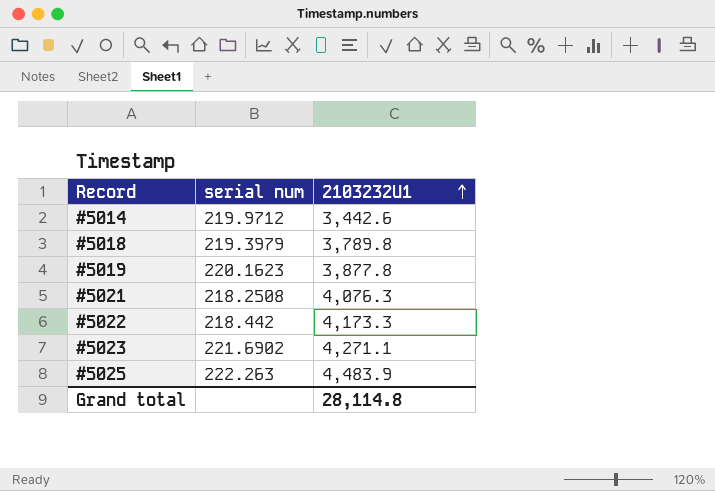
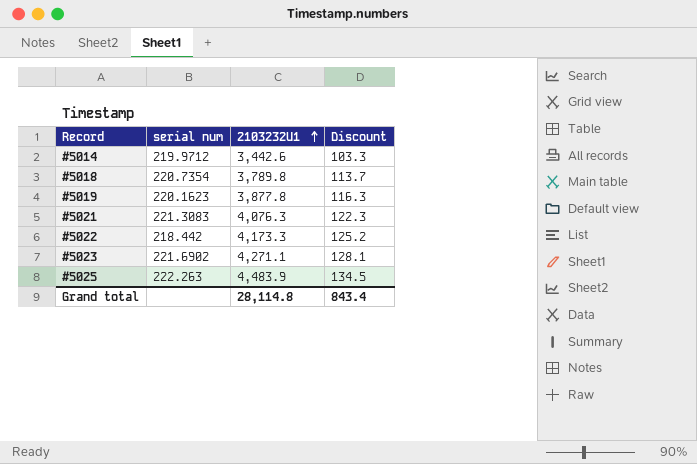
column Discount | formula: none -> [2103232U1] * 0.03
#5018 | serial num: 219.3979 -> 220.7354
#5021 | serial num: 218.2508 -> 221.3083

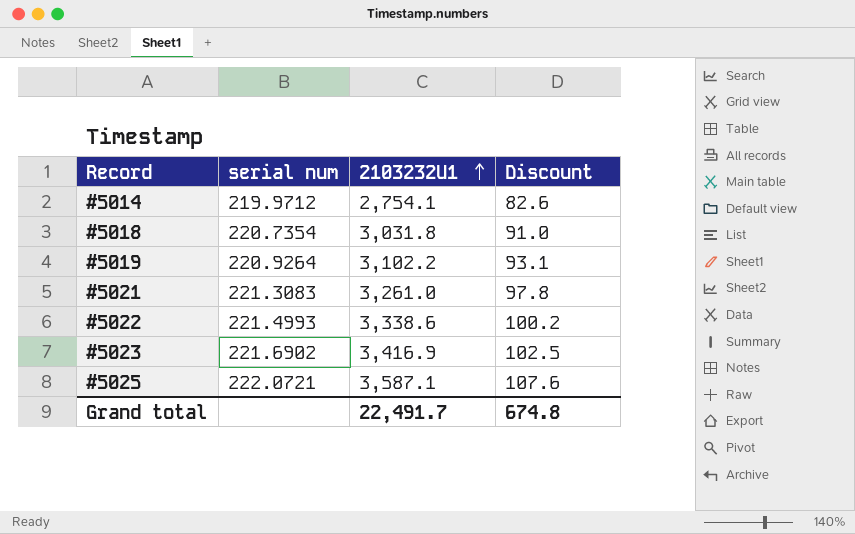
#5014 | 2103232U1: 3,442.6 -> 2,754.1
#5014 | Discount: 103.3 -> 82.6
#5018 | 2103232U1: 3,789.8 -> 3,031.8
#5018 | Discount: 113.7 -> 91.0
#5019 | serial num: 220.1623 -> 220.9264
#5019 | 2103232U1: 3,877.8 -> 3,102.2
#5019 | Discount: 116.3 -> 93.1
#5021 | 2103232U1: 4,076.3 -> 3,261.0
#5021 | Discount: 122.3 -> 97.8
#5022 | serial num: 218.442 -> 221.4993
#5022 | 2103232U1: 4,173.3 -> 3,338.6
#5022 | Discount: 125.2 -> 100.2
#5023 | 2103232U1: 4,271.1 -> 3,416.9
#5023 | Discount: 128.1 -> 102.5
#5025 | serial num: 222.263 -> 222.0721
#5025 | 2103232U1: 4,483.9 -> 3,587.1
#5025 | Discount: 134.5 -> 107.6
Grand total | 2103232U1: 28,114.8 -> 22,491.7
Grand total | Discount: 843.4 -> 674.8

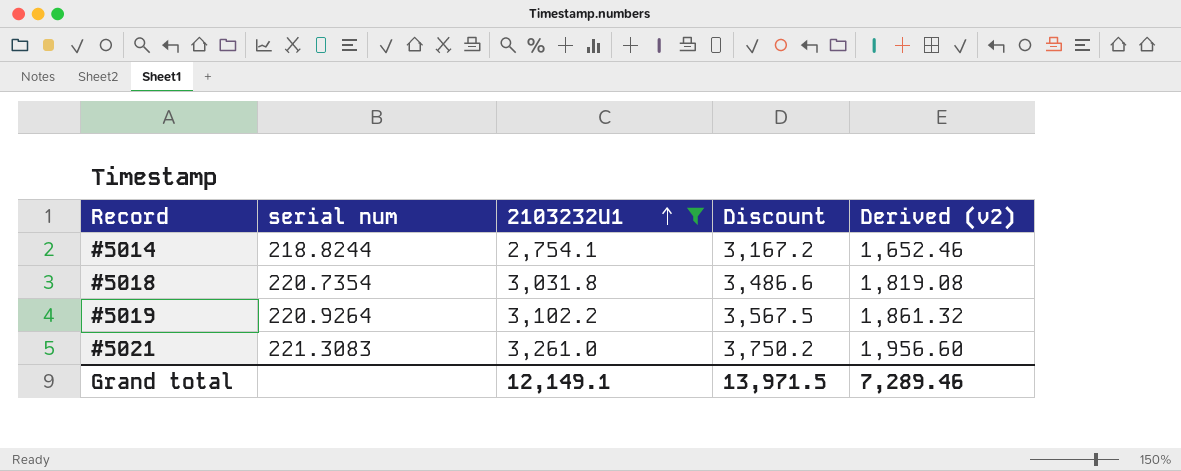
filter: none -> 2103232U1 <= 3,261.0
column Discount | formula: [2103232U1] * 0.03 -> [2103232U1] * 1.15
column Derived (v2) | formula: none -> [2103232U1] * 0.6
#5014 | serial num: 219.9712 -> 218.8244
Grand total | 2103232U1: 22,491.7 -> 12,149.1
Grand total | Discount: 674.8 -> 13,971.5

